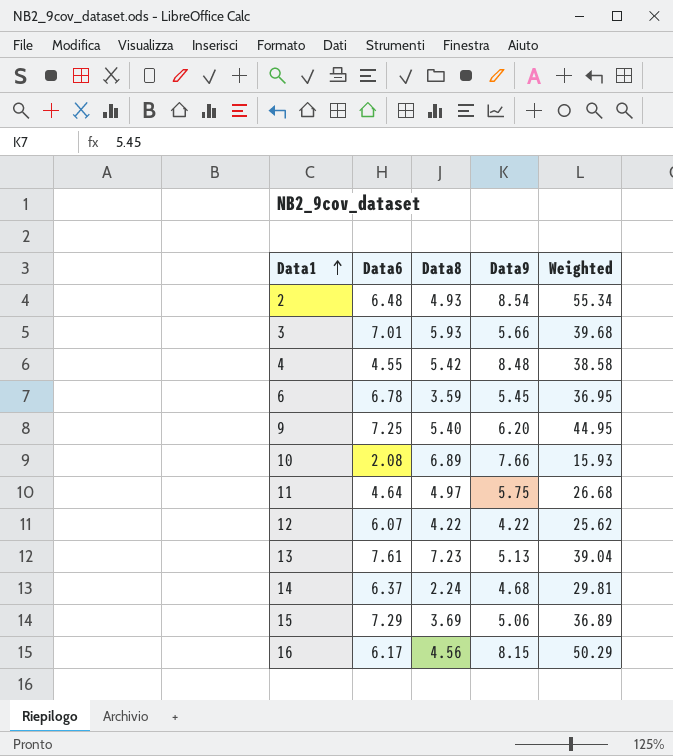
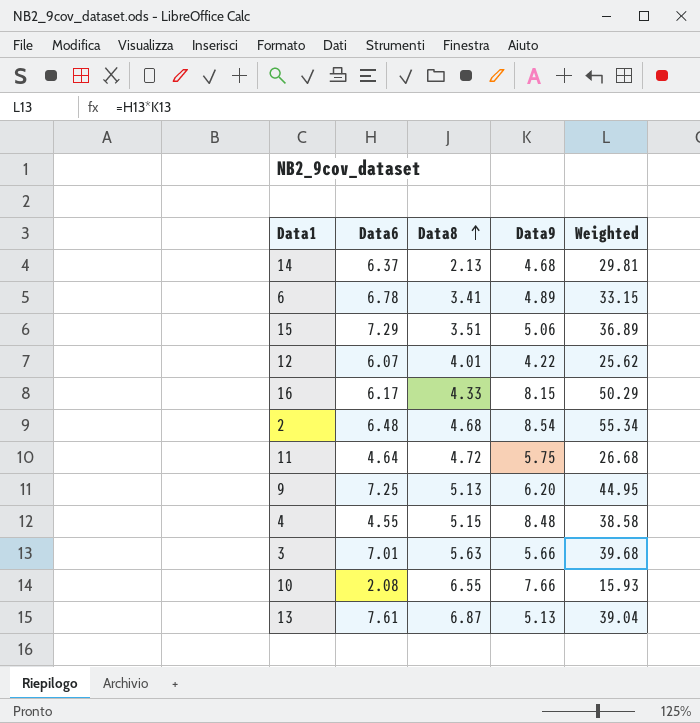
row order: Data1 ascending -> Data8 ascending
14 | Data8: 2.24 -> 2.13
6 | Data8: 3.59 -> 3.41
6 | Data9: 5.45 -> 4.89
6 | Weighted: 36.95 -> 33.15
15 | Data8: 3.69 -> 3.51
12 | Data8: 4.22 -> 4.01
16 | Data8: 4.56 -> 4.33
2 | Data8: 4.93 -> 4.68
11 | Data8: 4.97 -> 4.72
9 | Data8: 5.40 -> 5.13
4 | Data8: 5.42 -> 5.15
3 | Data8: 5.93 -> 5.63
10 | Data8: 6.89 -> 6.55
13 | Data8: 7.23 -> 6.87

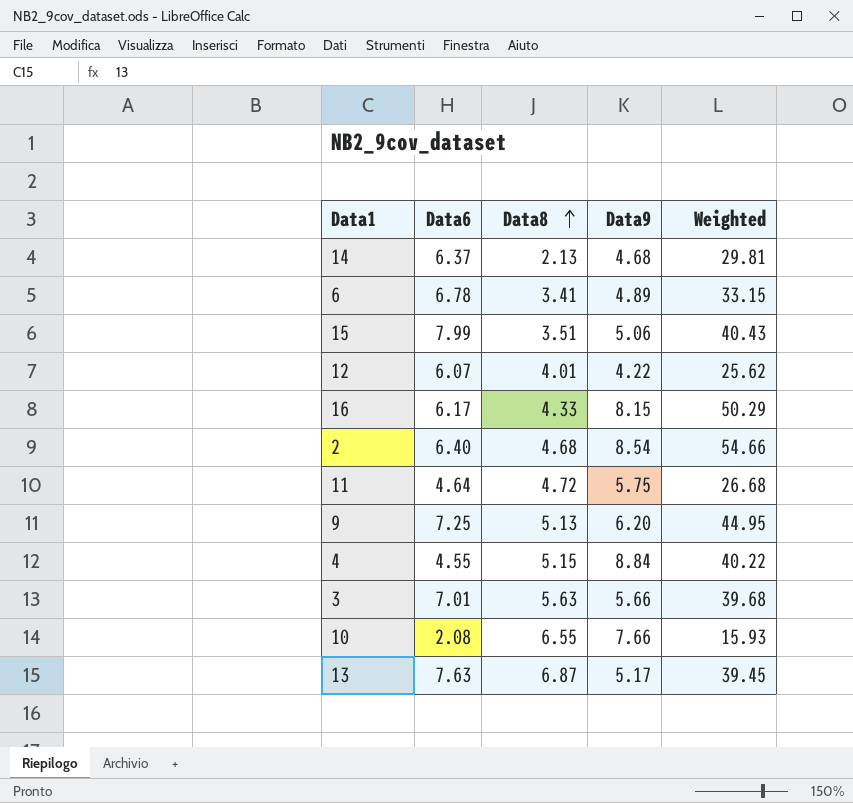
15 | Data6: 7.29 -> 7.99
15 | Weighted: 36.89 -> 40.43
2 | Data6: 6.48 -> 6.40
2 | Weighted: 55.34 -> 54.66
4 | Data9: 8.48 -> 8.84
4 | Weighted: 38.58 -> 40.22
13 | Data6: 7.61 -> 7.63
13 | Data9: 5.13 -> 5.17
13 | Weighted: 39.04 -> 39.45

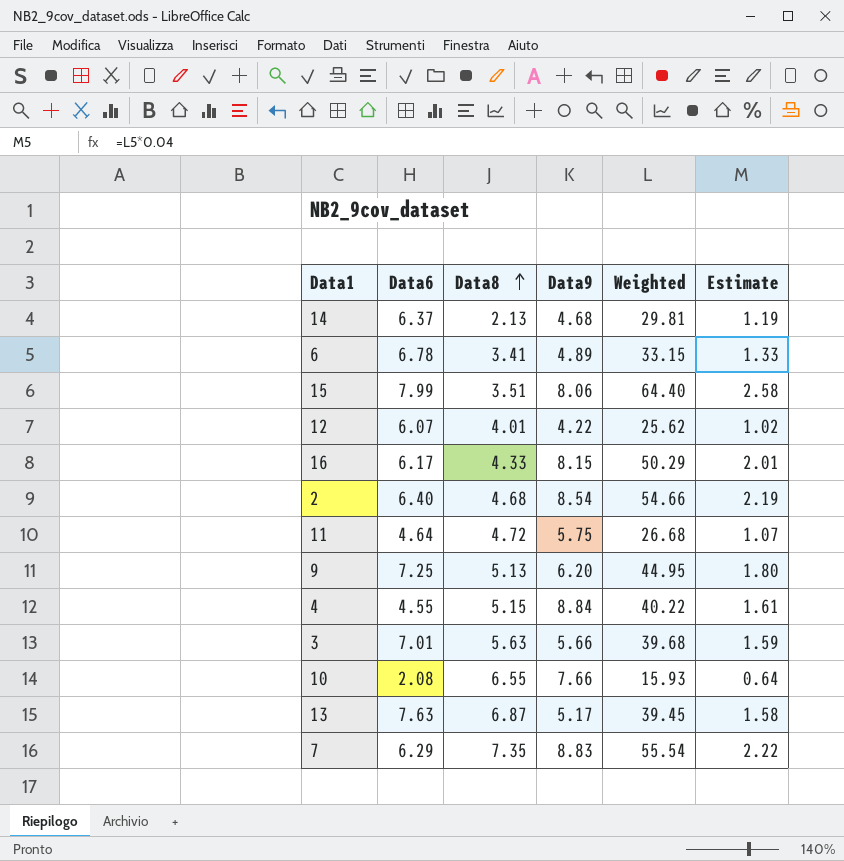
column Estimate | formula: none -> [Weighted] * 0.04
15 | Data9: 5.06 -> 8.06
15 | Weighted: 40.43 -> 64.40
row 7: none -> 6.29 | 7.35 | 8.83 | 55.54 | 2.22

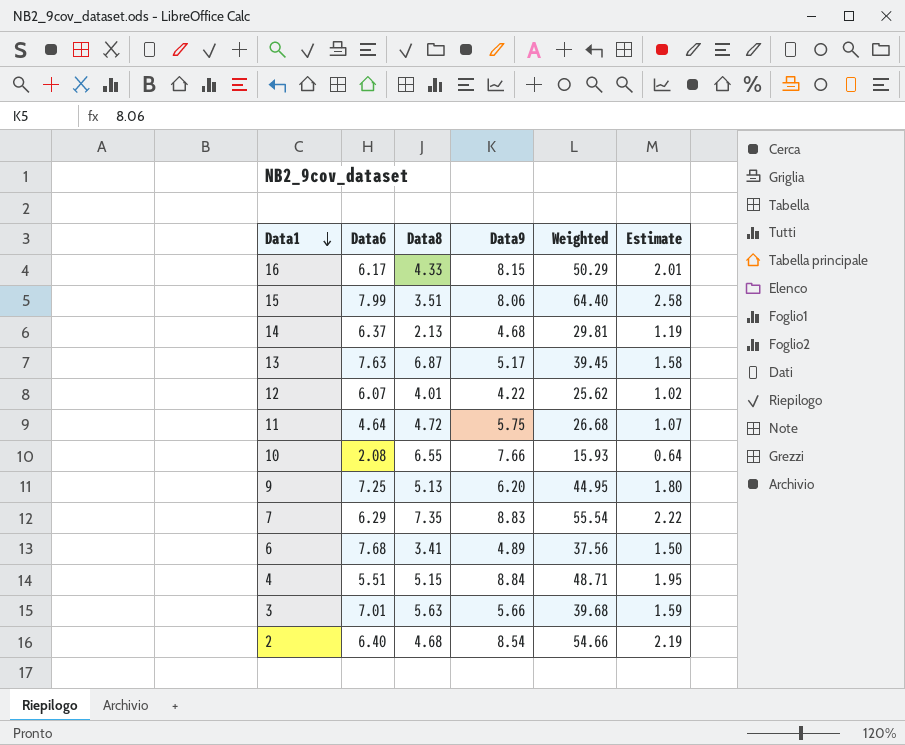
row order: Data8 ascending -> Data1 descending
6 | Data6: 6.78 -> 7.68
6 | Weighted: 33.15 -> 37.56
6 | Estimate: 1.33 -> 1.50
4 | Data6: 4.55 -> 5.51
4 | Weighted: 40.22 -> 48.71
4 | Estimate: 1.61 -> 1.95

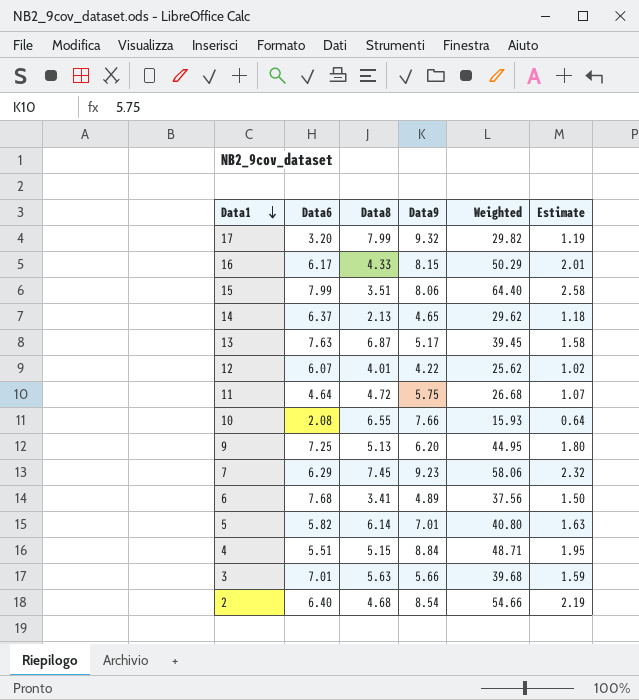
row 17: none -> 3.20 | 7.99 | 9.32 | 29.82 | 1.19
14 | Data9: 4.68 -> 4.65
14 | Weighted: 29.81 -> 29.62
14 | Estimate: 1.19 -> 1.18
7 | Data8: 7.35 -> 7.45
7 | Data9: 8.83 -> 9.23
7 | Weighted: 55.54 -> 58.06
7 | Estimate: 2.22 -> 2.32
row 5: none -> 5.82 | 6.14 | 7.01 | 40.80 | 1.63

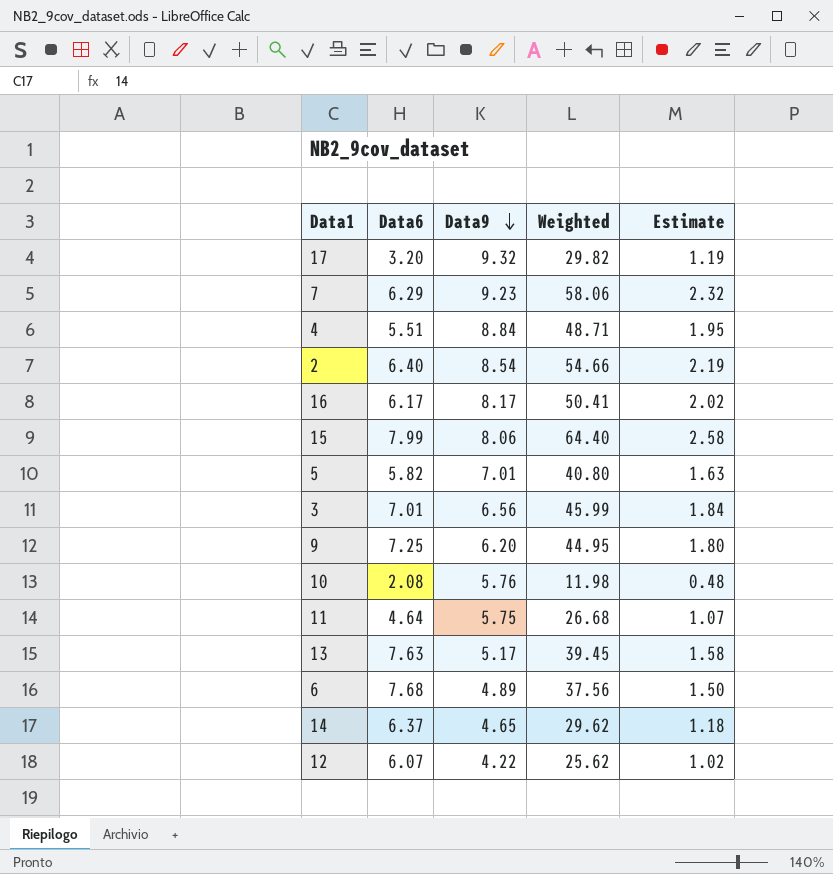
row order: Data1 descending -> Data9 descending
column Data8 | position: 3 -> none
16 | Data9: 8.15 -> 8.17
16 | Weighted: 50.29 -> 50.41
16 | Estimate: 2.01 -> 2.02
3 | Data9: 5.66 -> 6.56
3 | Weighted: 39.68 -> 45.99
3 | Estimate: 1.59 -> 1.84
10 | Data9: 7.66 -> 5.76
10 | Weighted: 15.93 -> 11.98
10 | Estimate: 0.64 -> 0.48

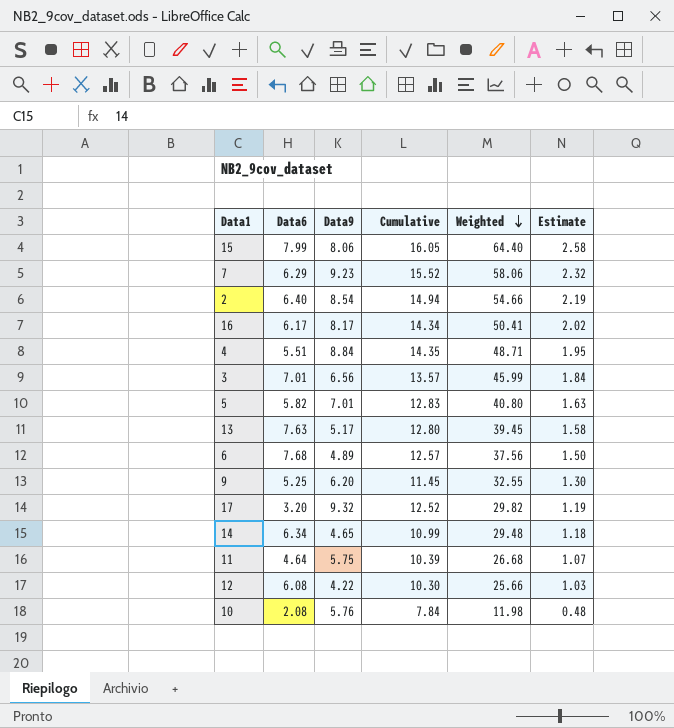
row order: Data9 descending -> Weighted descending
column Cumulative | formula: none -> [Data6] + [Data9]
9 | Data6: 7.25 -> 5.25
9 | Weighted: 44.95 -> 32.55
9 | Estimate: 1.80 -> 1.30
14 | Data6: 6.37 -> 6.34
14 | Weighted: 29.62 -> 29.48
12 | Data6: 6.07 -> 6.08
12 | Weighted: 25.62 -> 25.66
12 | Estimate: 1.02 -> 1.03

